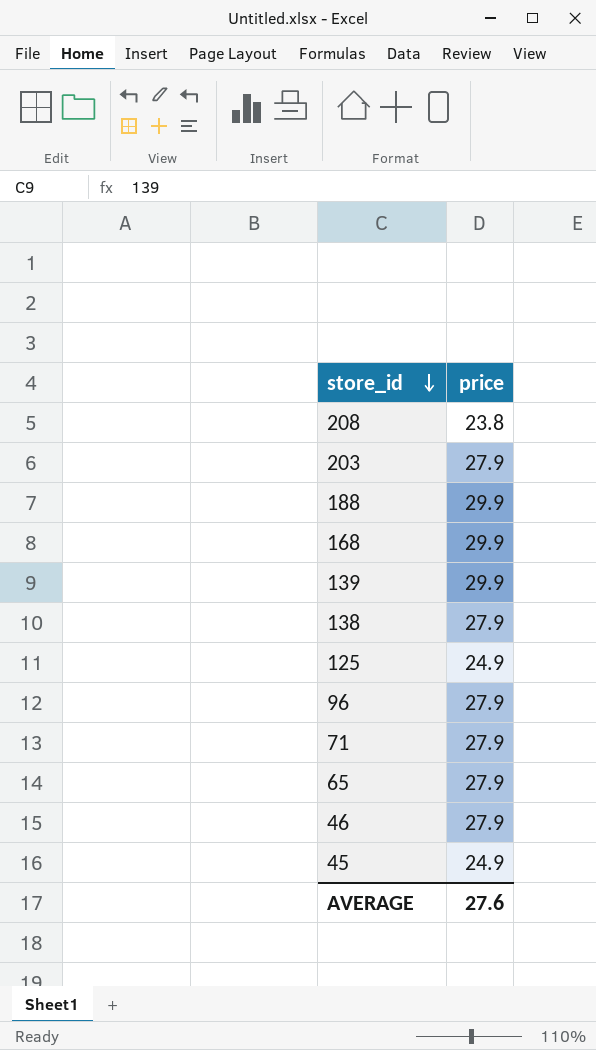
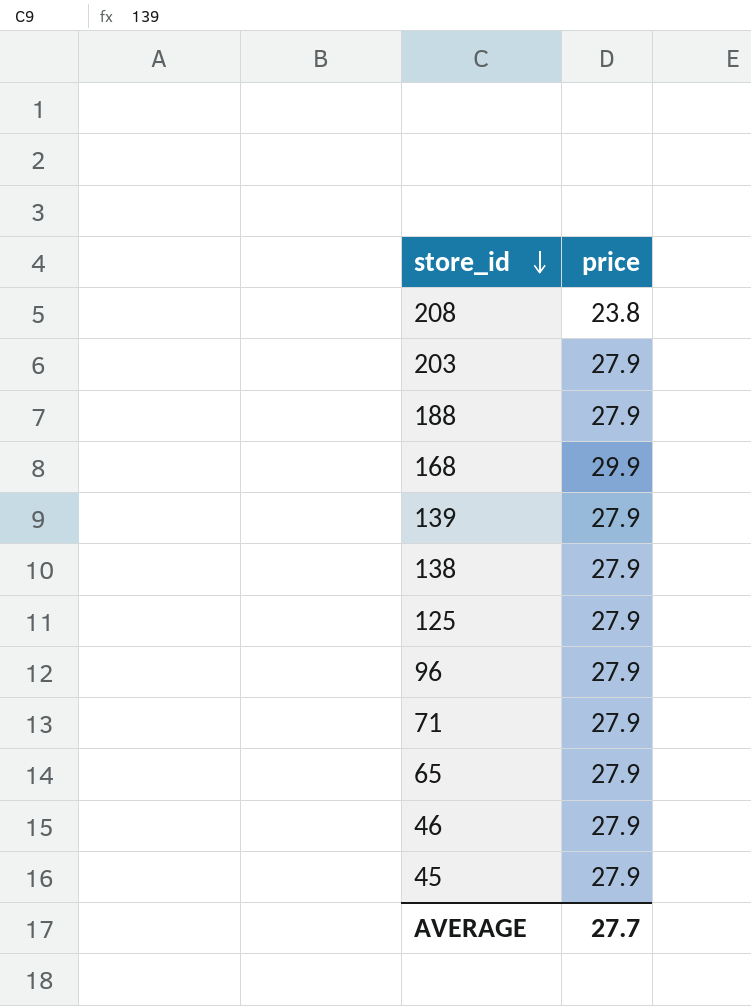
188 | price: 29.9 -> 27.9
139 | price: 29.9 -> 27.9
125 | price: 24.9 -> 27.9
45 | price: 24.9 -> 27.9
AVERAGE | price: 27.6 -> 27.7

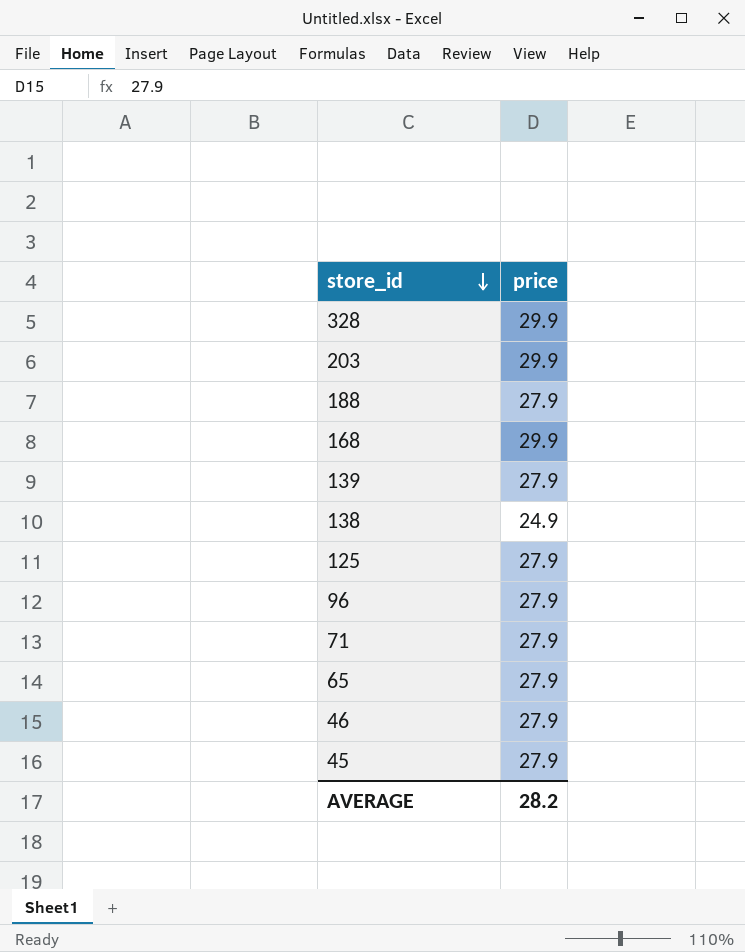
row 208: 23.8 -> none
row 328: none -> 29.9
203 | price: 27.9 -> 29.9
138 | price: 27.9 -> 24.9
AVERAGE | price: 27.7 -> 28.2

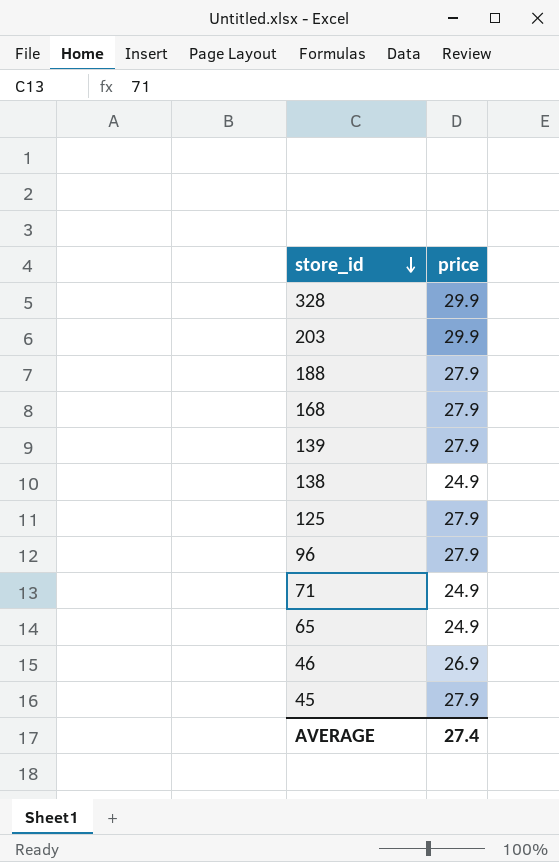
168 | price: 29.9 -> 27.9
71 | price: 27.9 -> 24.9
65 | price: 27.9 -> 24.9
46 | price: 27.9 -> 26.9
AVERAGE | price: 28.2 -> 27.4

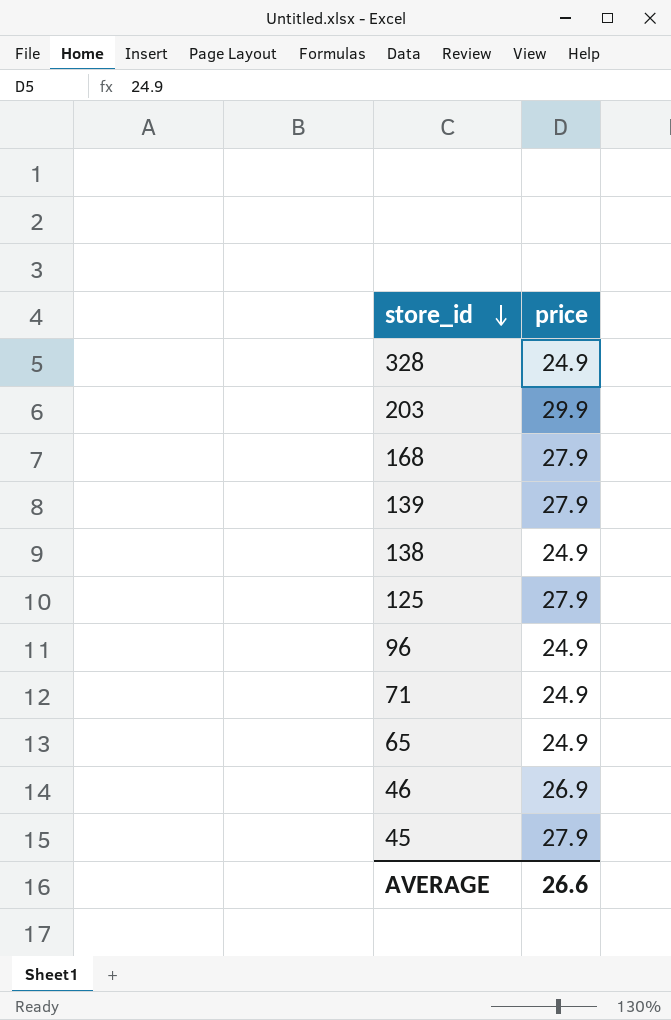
row 188: 27.9 -> none
328 | price: 29.9 -> 24.9
96 | price: 27.9 -> 24.9
AVERAGE | price: 27.4 -> 26.6

